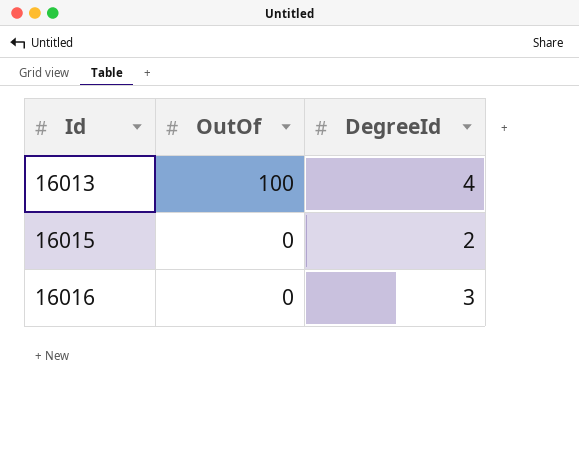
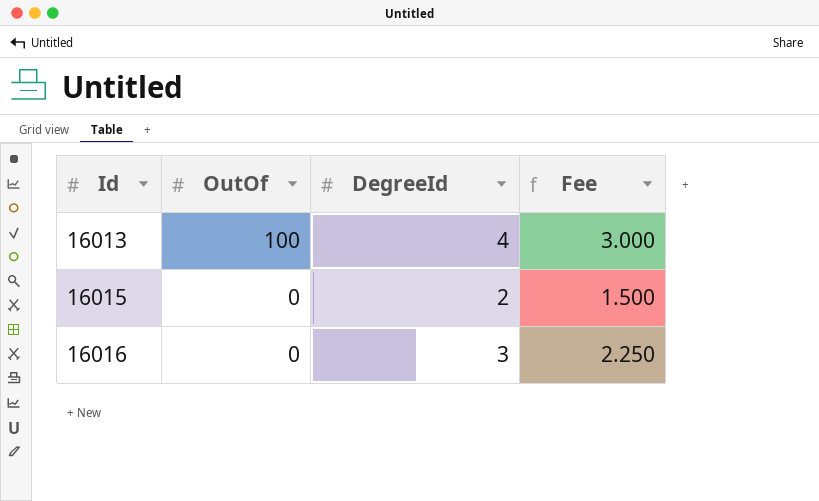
column Fee | formula: none -> [DegreeId] * 0.75

